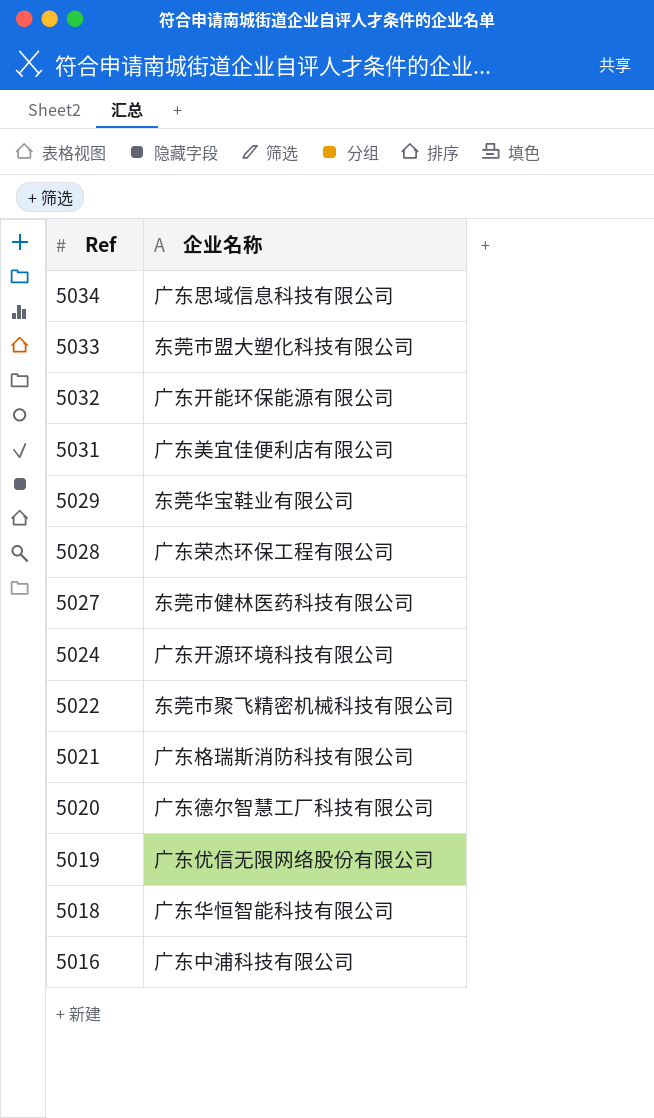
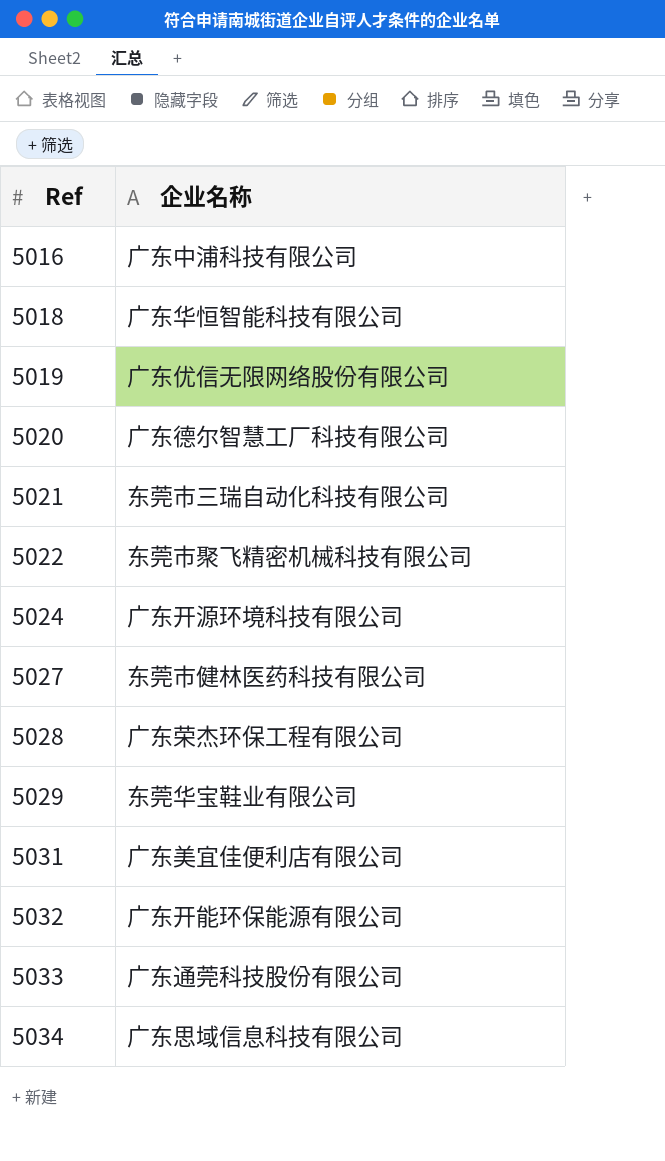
row order: Ref descending -> Ref ascending
5021 | 企业名称: 广东格瑞斯消防科技有限公司 -> 东莞市三瑞自动化科技有限公司
5033 | 企业名称: 东莞市盟大塑化科技有限公司 -> 广东通莞科技股份有限公司

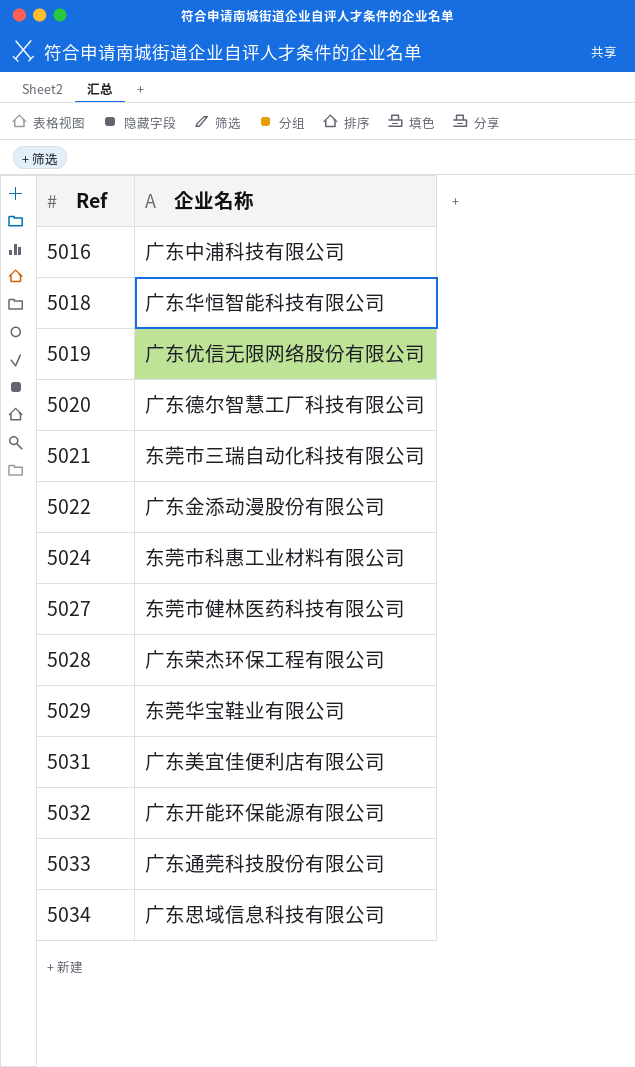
5022 | 企业名称: 东莞市聚飞精密机械科技有限公司 -> 广东金添动漫股份有限公司
5024 | 企业名称: 广东开源环境科技有限公司 -> 东莞市科惠工业材料有限公司

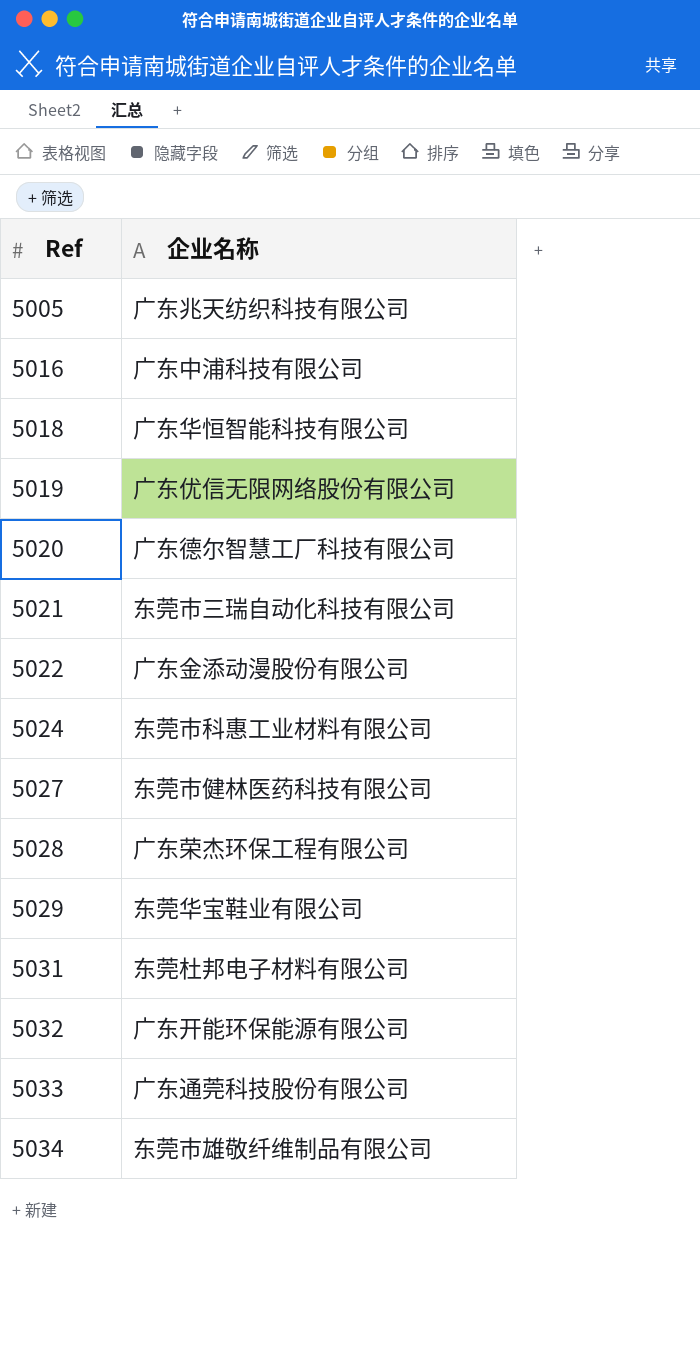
row 5005: none -> 广东兆天纺织科技有限公司
5031 | 企业名称: 广东美宜佳便利店有限公司 -> 东莞杜邦电子材料有限公司
5034 | 企业名称: 广东思域信息科技有限公司 -> 东莞市雄敬纤维制品有限公司

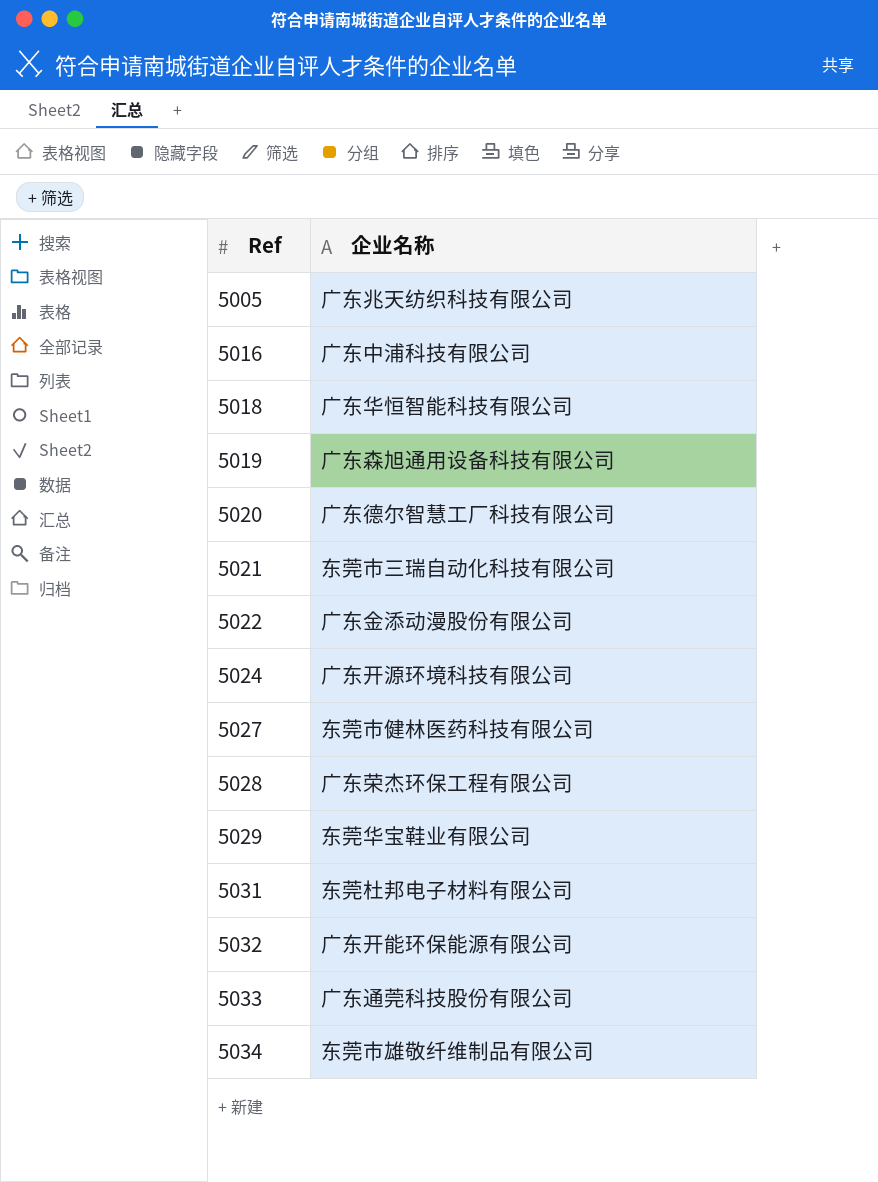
5019 | 企业名称: 广东优信无限网络股份有限公司 -> 广东森旭通用设备科技有限公司
5024 | 企业名称: 东莞市科惠工业材料有限公司 -> 广东开源环境科技有限公司

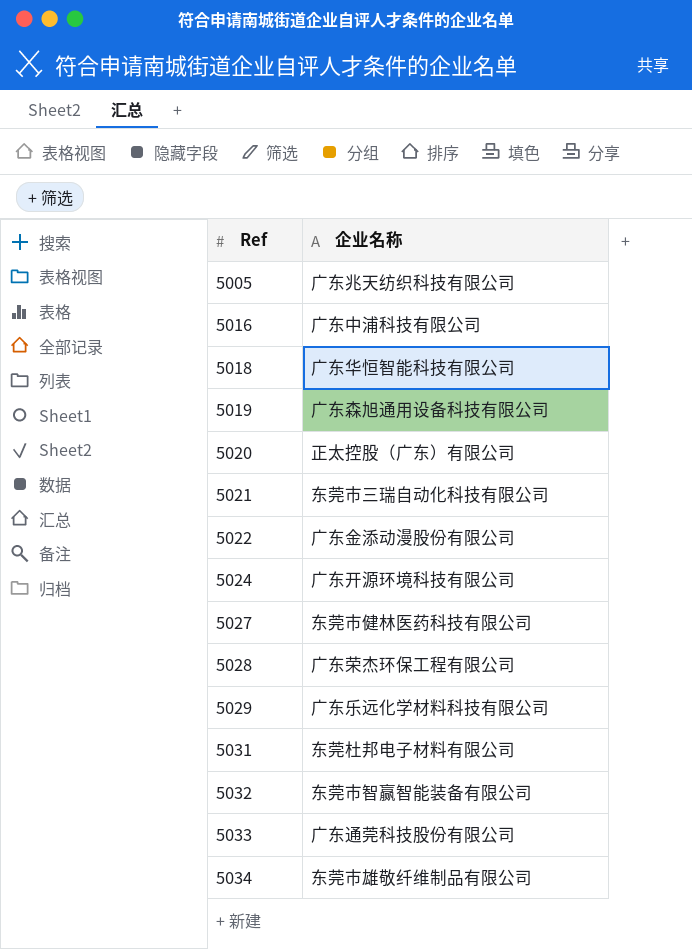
5020 | 企业名称: 广东德尔智慧工厂科技有限公司 -> 正太控股（广东）有限公司
5029 | 企业名称: 东莞华宝鞋业有限公司 -> 广东乐远化学材料科技有限公司
5032 | 企业名称: 广东开能环保能源有限公司 -> 东莞市智赢智能装备有限公司

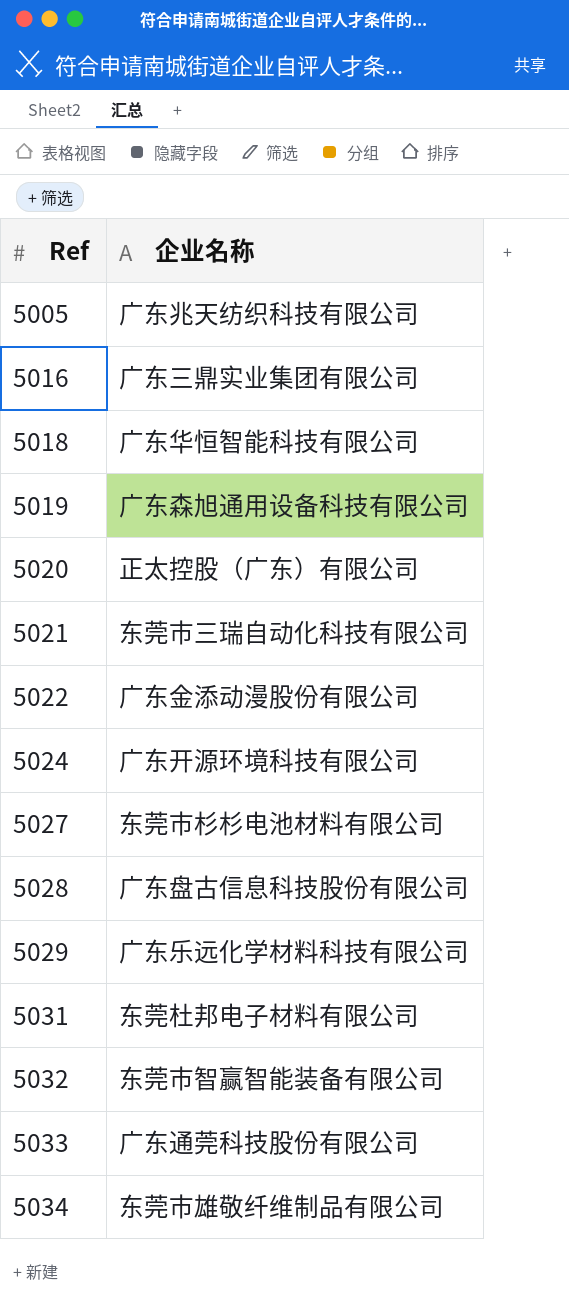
5016 | 企业名称: 广东中浦科技有限公司 -> 广东三鼎实业集团有限公司
5027 | 企业名称: 东莞市健林医药科技有限公司 -> 东莞市杉杉电池材料有限公司
5028 | 企业名称: 广东荣杰环保工程有限公司 -> 广东盘古信息科技股份有限公司

